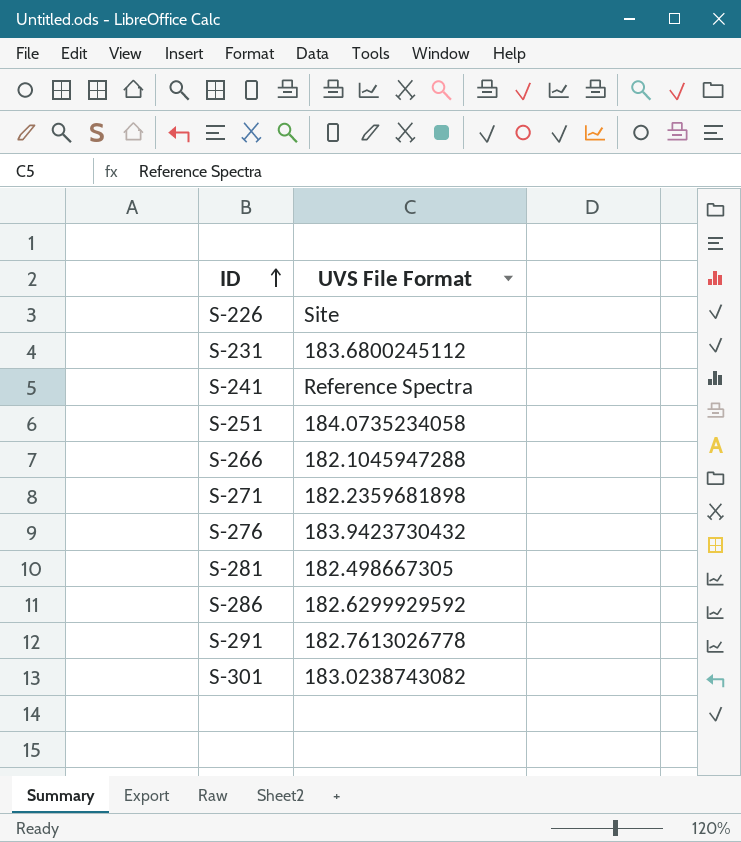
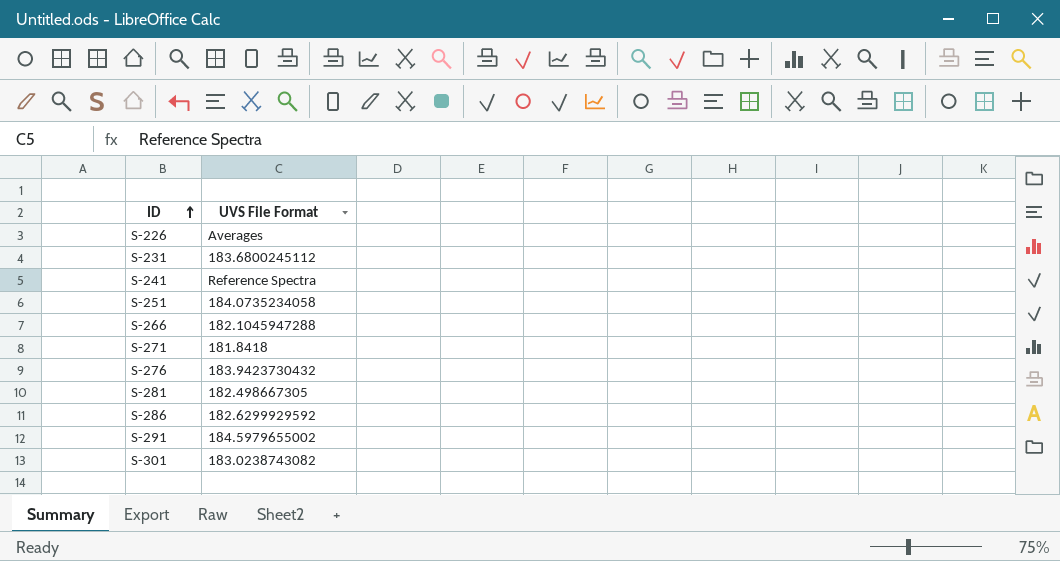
S-226 | UVS File Format: Site -> Averages
S-271 | UVS File Format: 182.2359681898 -> 181.8418
S-291 | UVS File Format: 182.7613026778 -> 184.5979655002

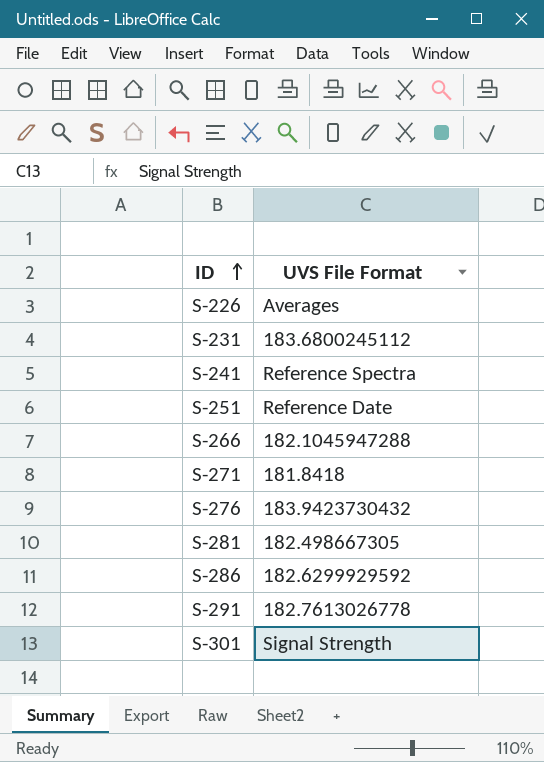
S-251 | UVS File Format: 184.0735234058 -> Reference Date
S-291 | UVS File Format: 184.5979655002 -> 182.7613026778
S-301 | UVS File Format: 183.0238743082 -> Signal Strength

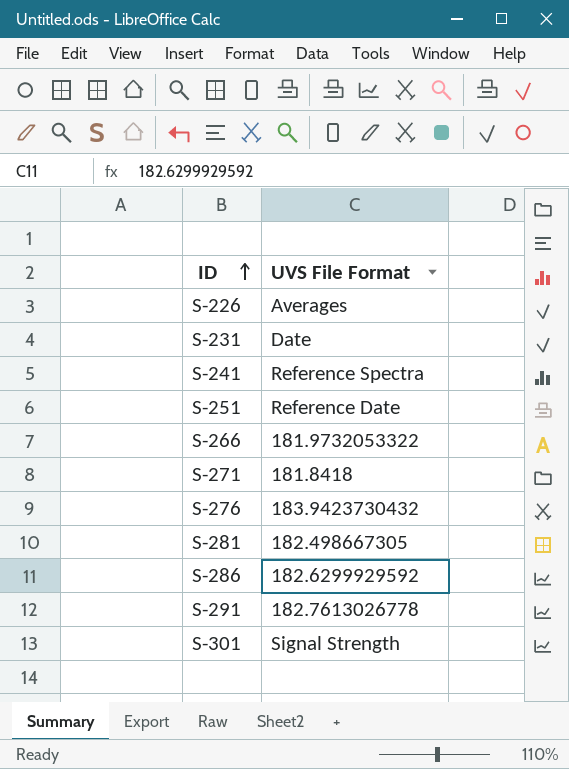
S-231 | UVS File Format: 183.6800245112 -> Date
S-266 | UVS File Format: 182.1045947288 -> 181.9732053322

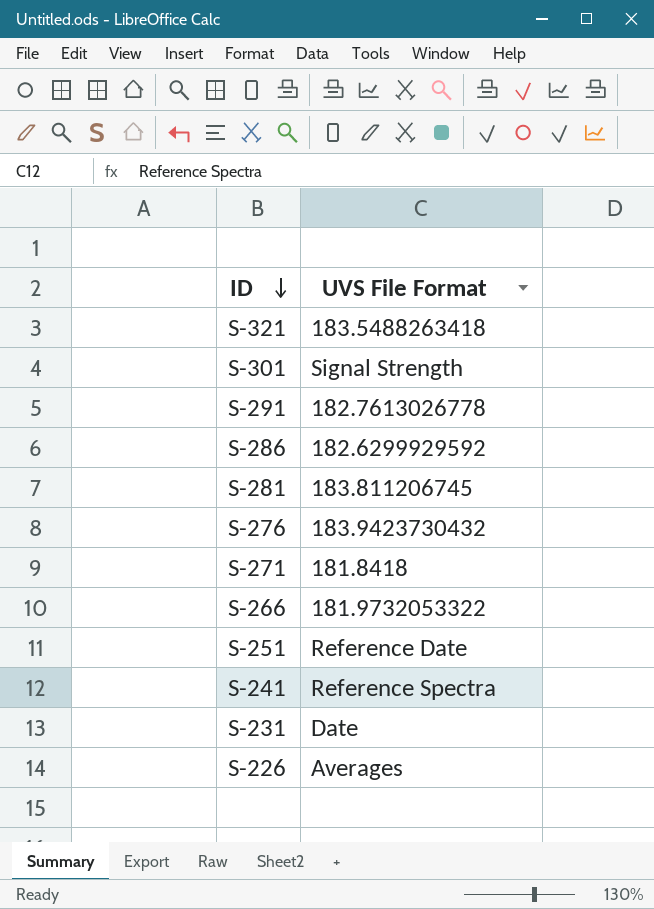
row order: ID ascending -> ID descending
row S-321: none -> 183.5488263418
S-281 | UVS File Format: 182.498667305 -> 183.811206745

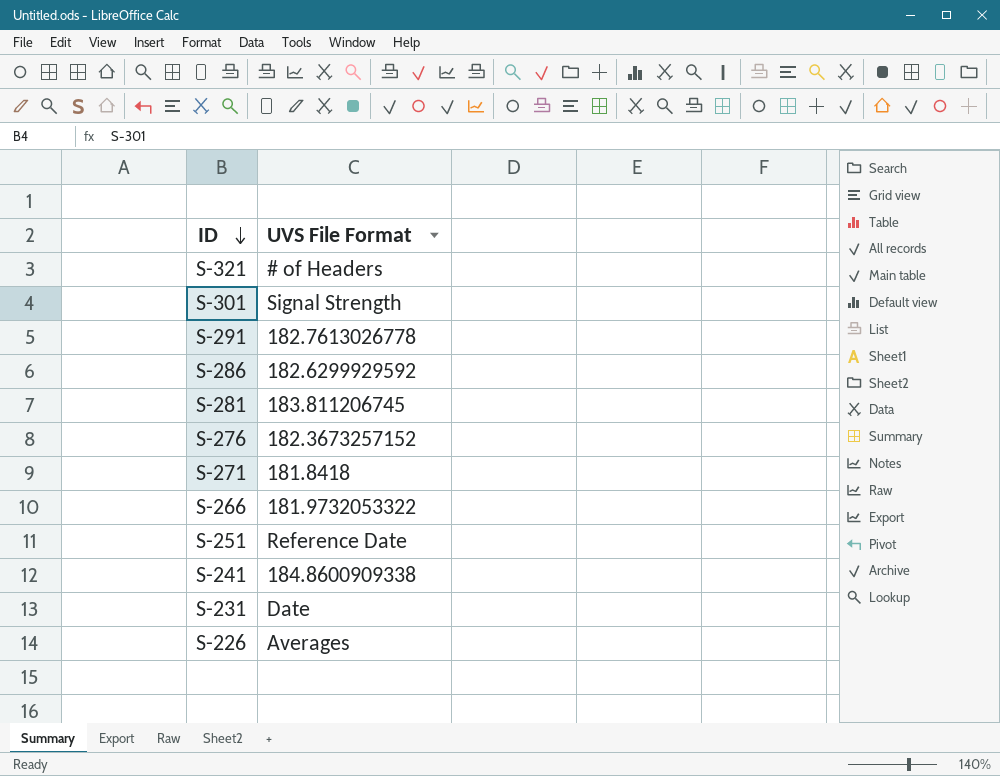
S-321 | UVS File Format: 183.5488263418 -> # of Headers
S-276 | UVS File Format: 183.9423730432 -> 182.3673257152
S-241 | UVS File Format: Reference Spectra -> 184.8600909338

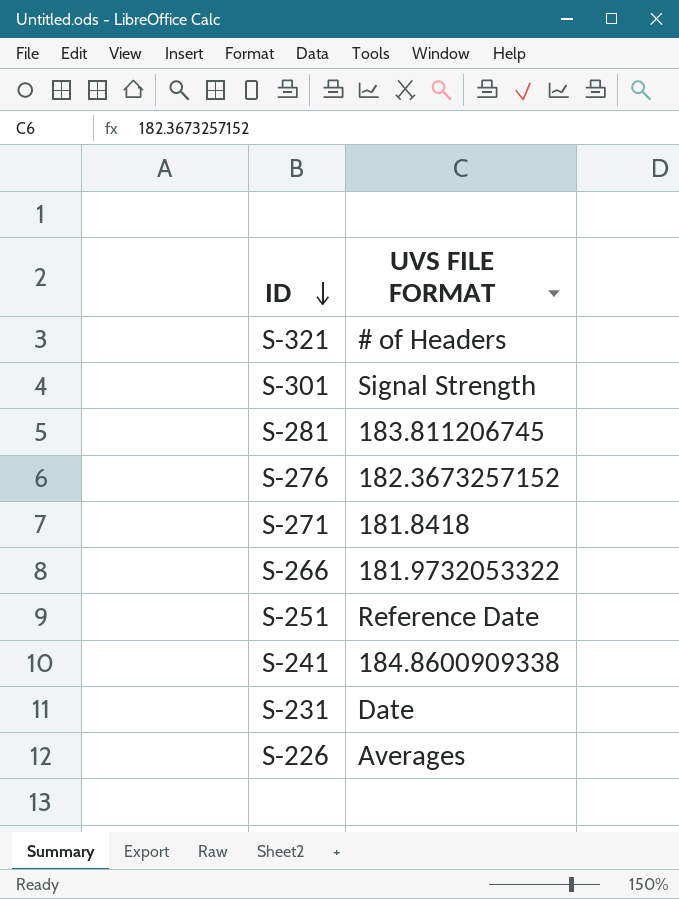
column name: UVS File Format -> UVS FILE FORMAT
row S-291: 182.7613026778 -> none
row S-286: 182.6299929592 -> none

